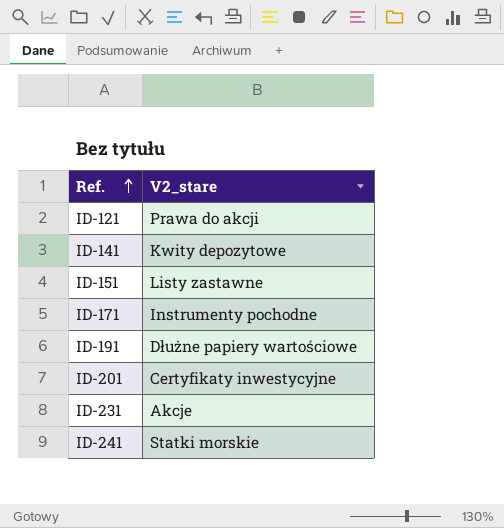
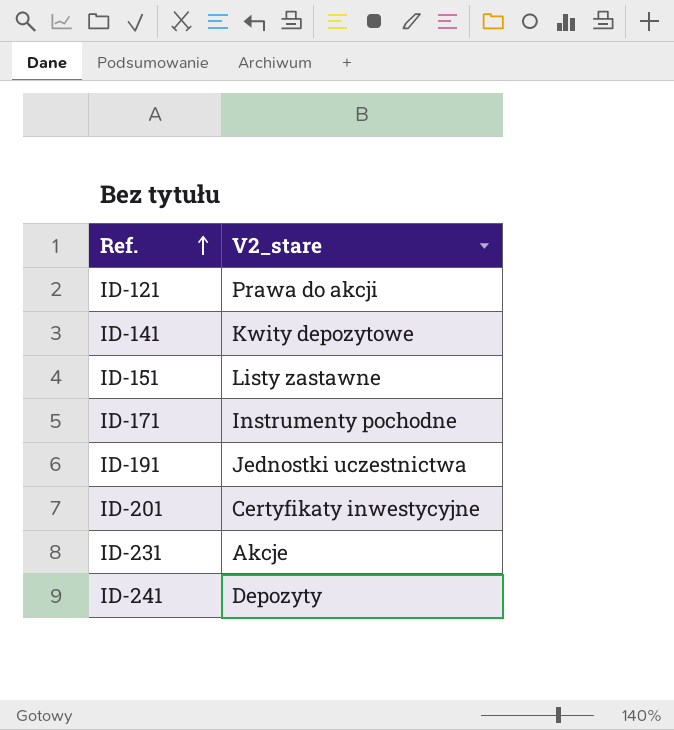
ID-191 | V2_stare: Dłużne papiery wartościowe -> Jednostki uczestnictwa
ID-241 | V2_stare: Statki morskie -> Depozyty

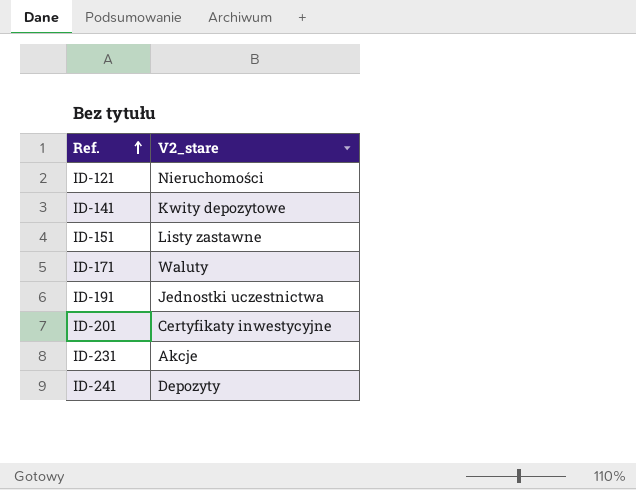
ID-121 | V2_stare: Prawa do akcji -> Nieruchomości
ID-171 | V2_stare: Instrumenty pochodne -> Waluty

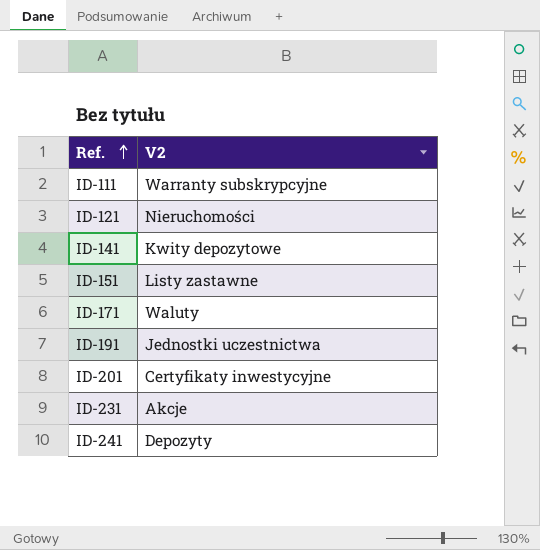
column name: V2_stare -> V2
row ID-111: none -> Warranty subskrypcyjne

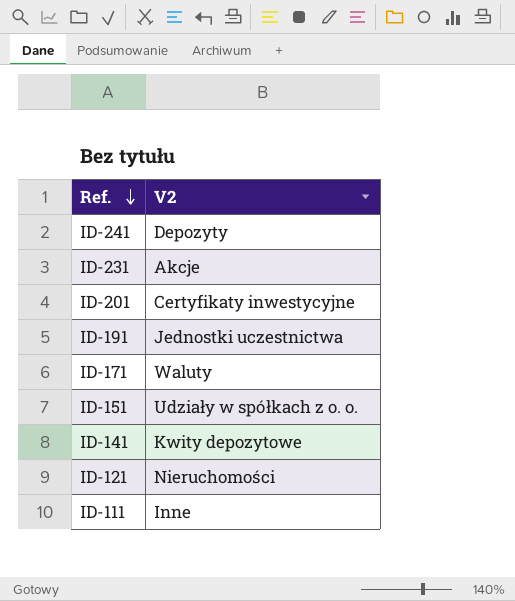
row order: Ref. ascending -> Ref. descending
ID-151 | V2: Listy zastawne -> Udziały w spółkach z o. o.
ID-111 | V2: Warranty subskrypcyjne -> Inne

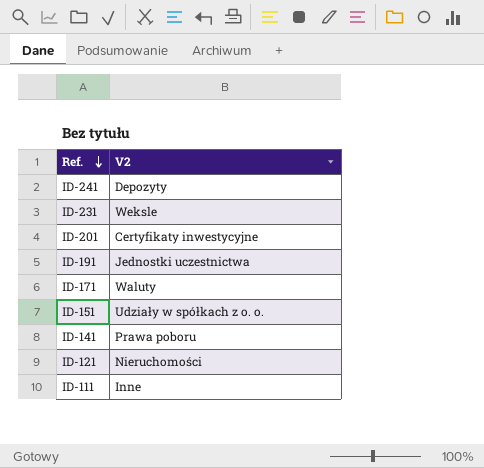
ID-231 | V2: Akcje -> Weksle
ID-141 | V2: Kwity depozytowe -> Prawa poboru

